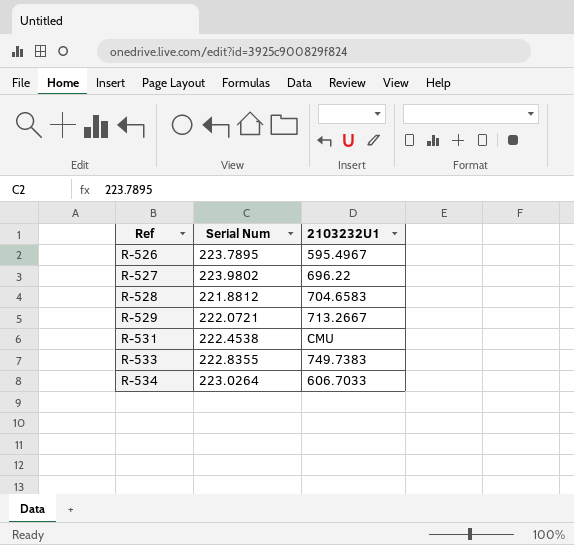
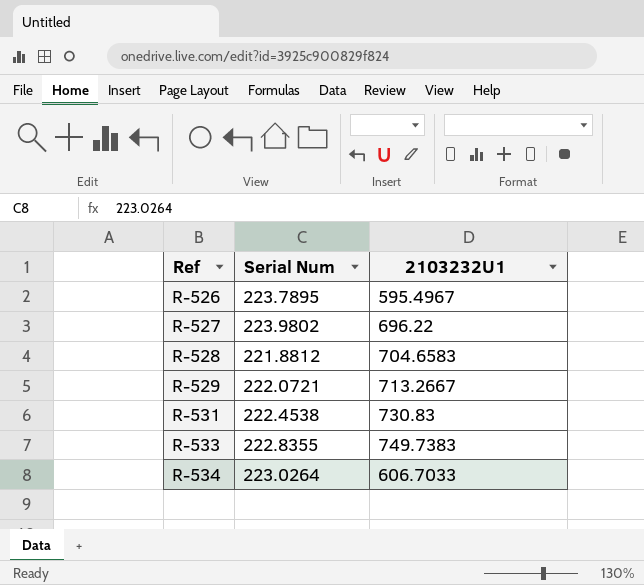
R-531 | 2103232U1: CMU -> 730.83

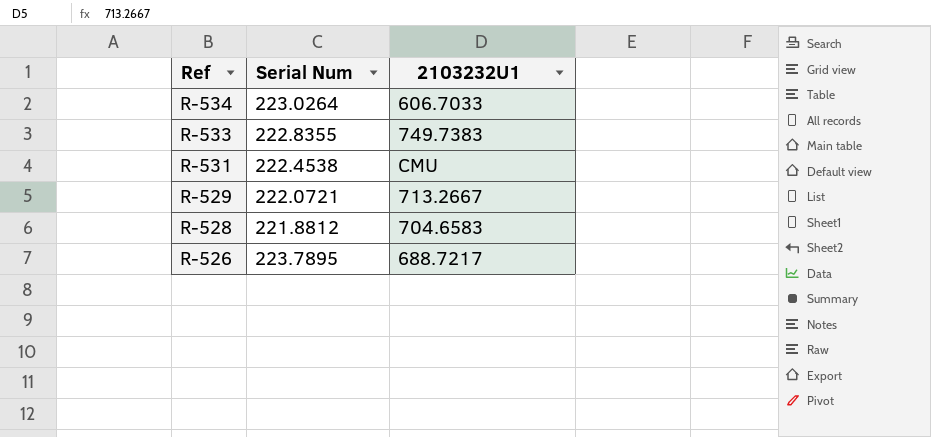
row order: Ref ascending -> Ref descending
row R-527: 223.9802 | 696.22 -> none
R-531 | 2103232U1: 730.83 -> CMU
R-526 | 2103232U1: 595.4967 -> 688.7217

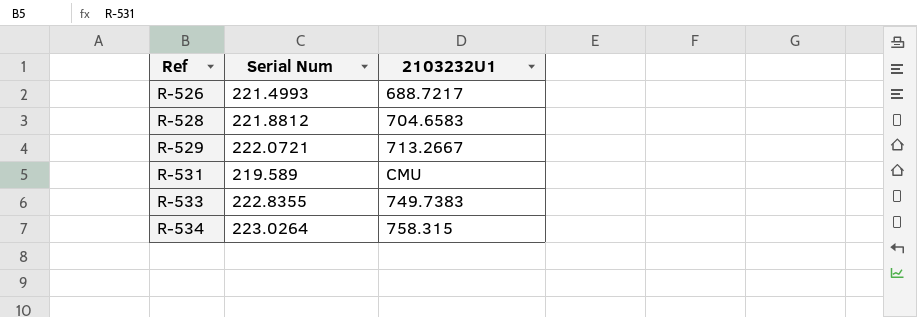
row order: Ref descending -> Ref ascending
R-526 | Serial Num: 223.7895 -> 221.4993
R-531 | Serial Num: 222.4538 -> 219.589
R-534 | 2103232U1: 606.7033 -> 758.315

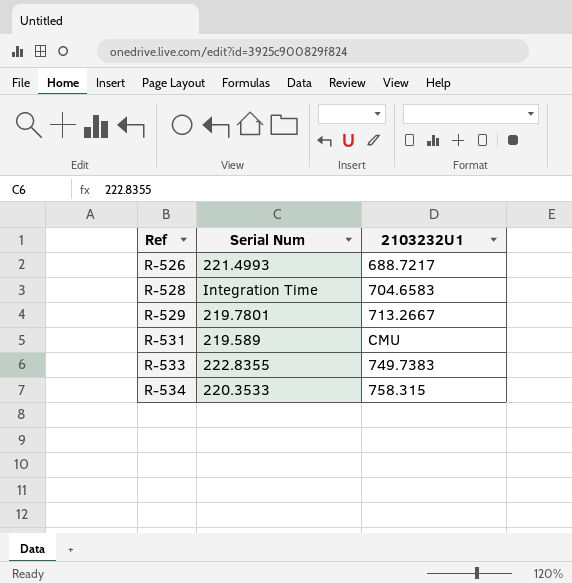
R-528 | Serial Num: 221.8812 -> Integration Time
R-529 | Serial Num: 222.0721 -> 219.7801
R-534 | Serial Num: 223.0264 -> 220.3533

